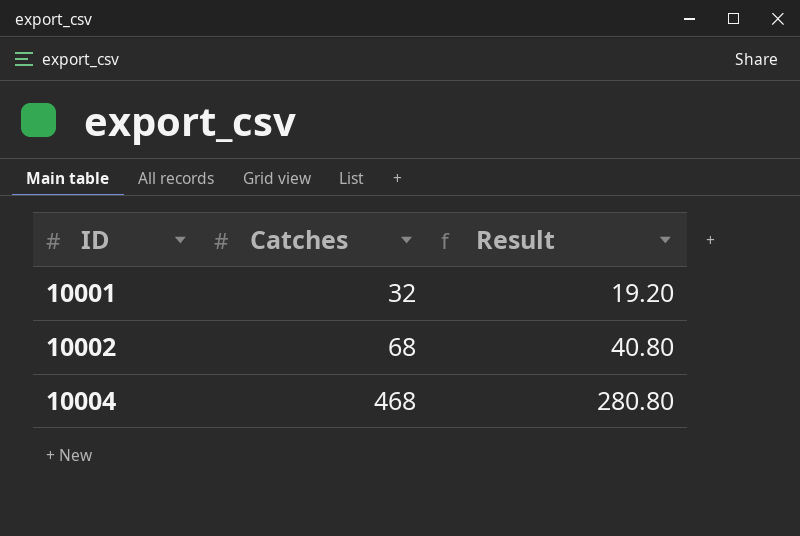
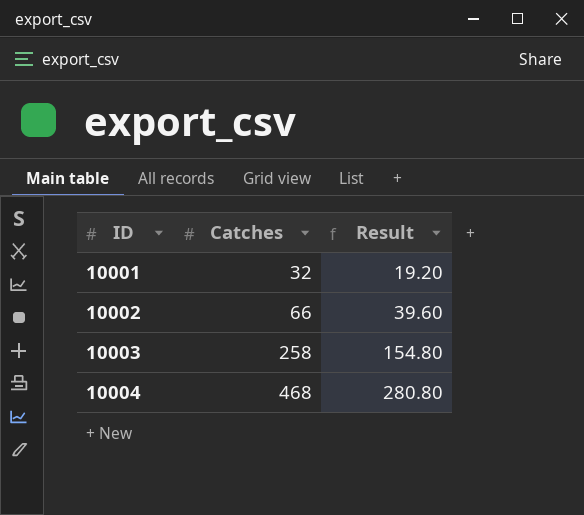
10002 | Catches: 68 -> 66
10002 | Result: 40.80 -> 39.60
row 10003: none -> 258 | 154.80

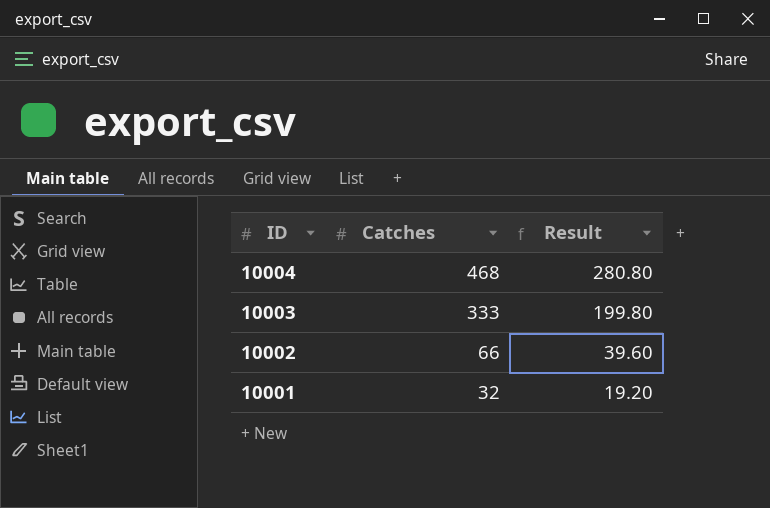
row order: ID ascending -> ID descending
10003 | Catches: 258 -> 333
10003 | Result: 154.80 -> 199.80

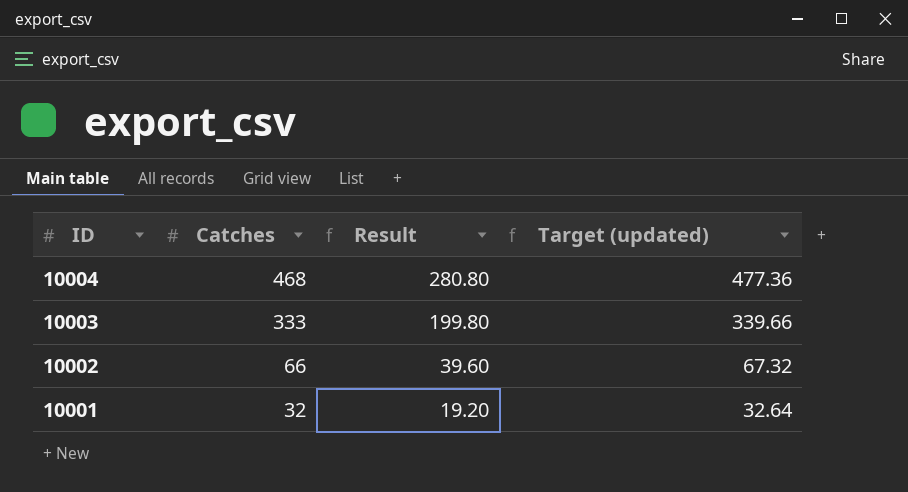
column Target (updated) | formula: none -> [Catches] * 1.02

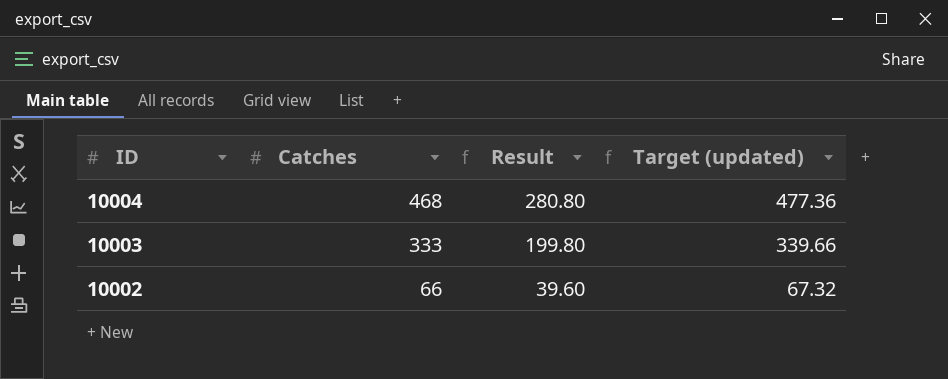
row 10001: 32 | 19.20 | 32.64 -> none

